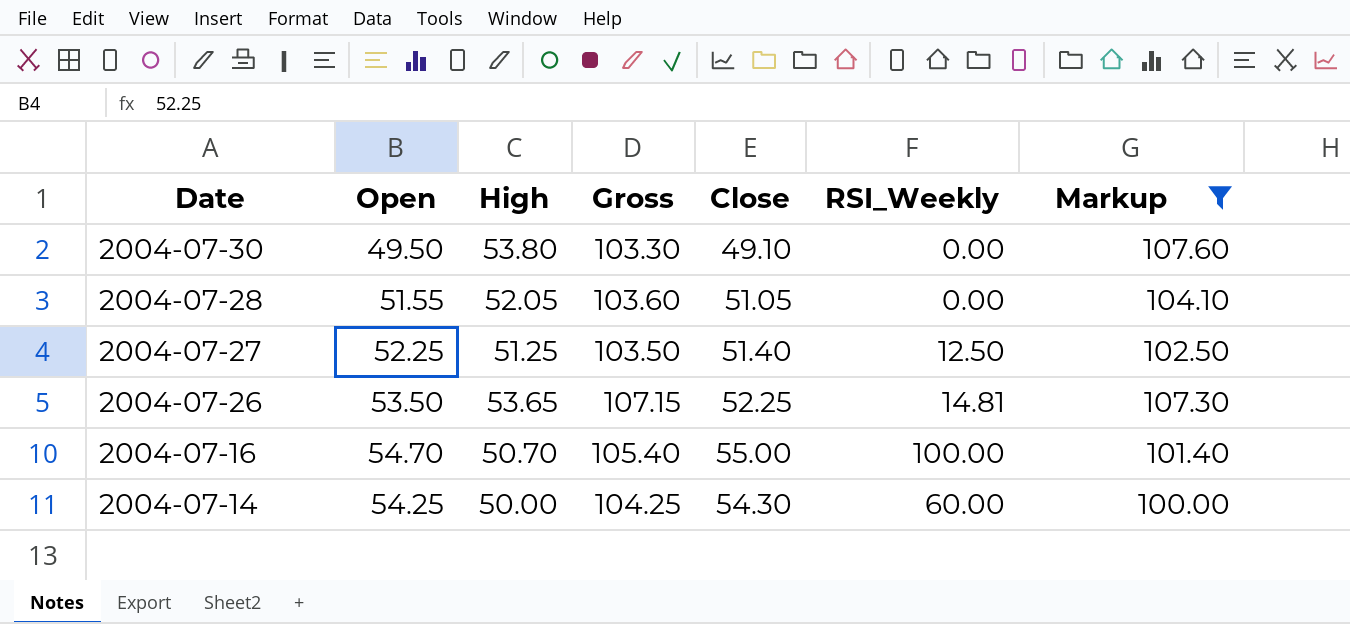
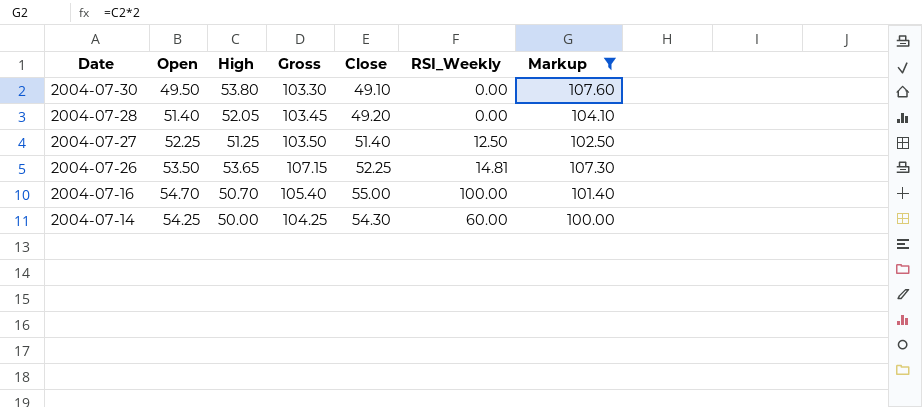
2004-07-28 | Open: 51.55 -> 51.40
2004-07-28 | Gross: 103.60 -> 103.45
2004-07-28 | Close: 51.05 -> 49.20

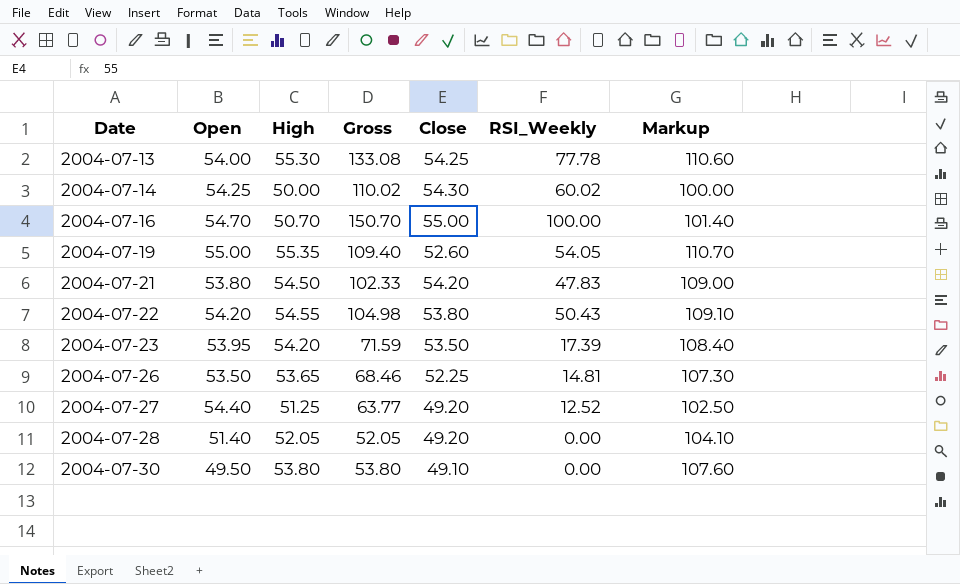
filter: Markup <= 107.60 -> none
row order: Date descending -> Date ascending
column Gross | formula: [Open] + [High] -> [High] + [RSI_Weekly]
2004-07-14 | RSI_Weekly: 60.00 -> 60.02
2004-07-27 | Open: 52.25 -> 54.40
2004-07-27 | Close: 51.40 -> 49.20
2004-07-27 | RSI_Weekly: 12.50 -> 12.52

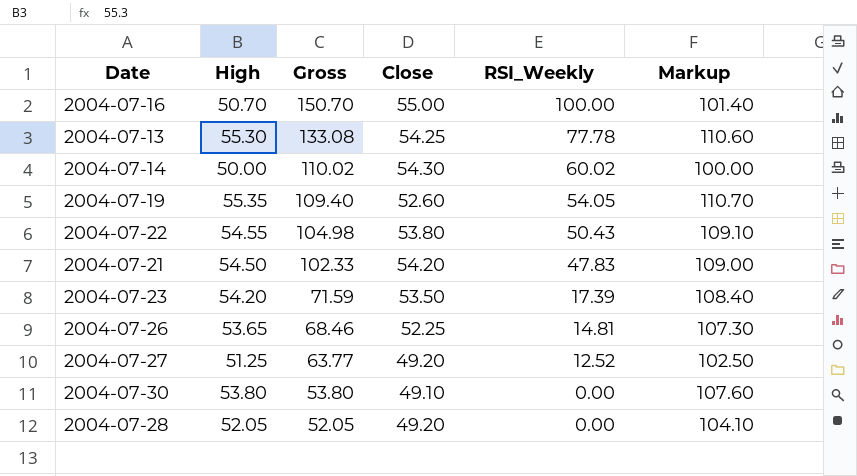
row order: Date ascending -> Gross descending
column Open | position: 2 -> none

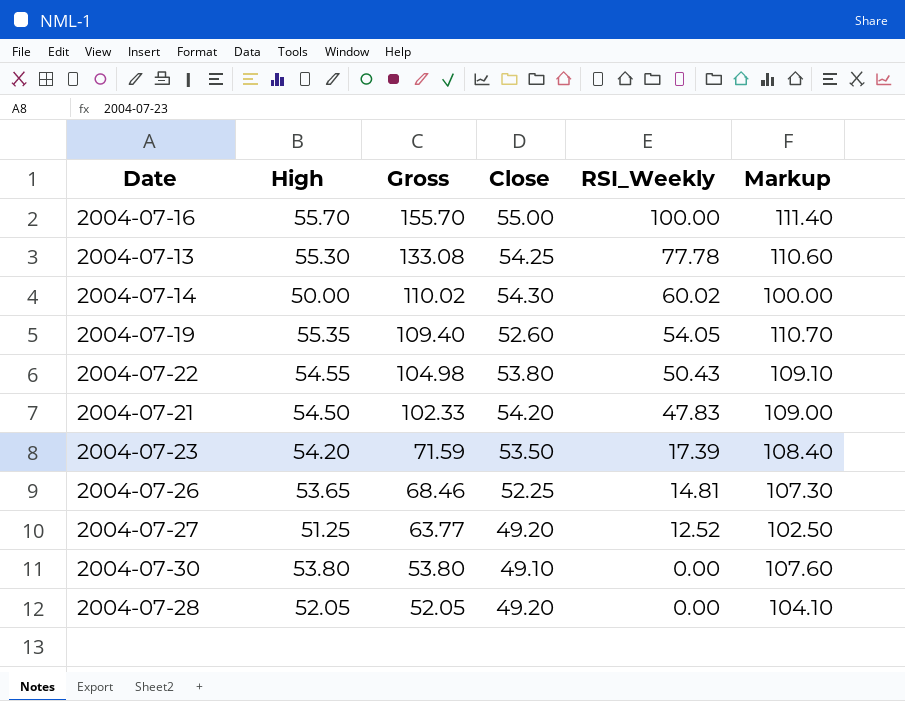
2004-07-16 | High: 50.70 -> 55.70
2004-07-16 | Gross: 150.70 -> 155.70
2004-07-16 | Markup: 101.40 -> 111.40

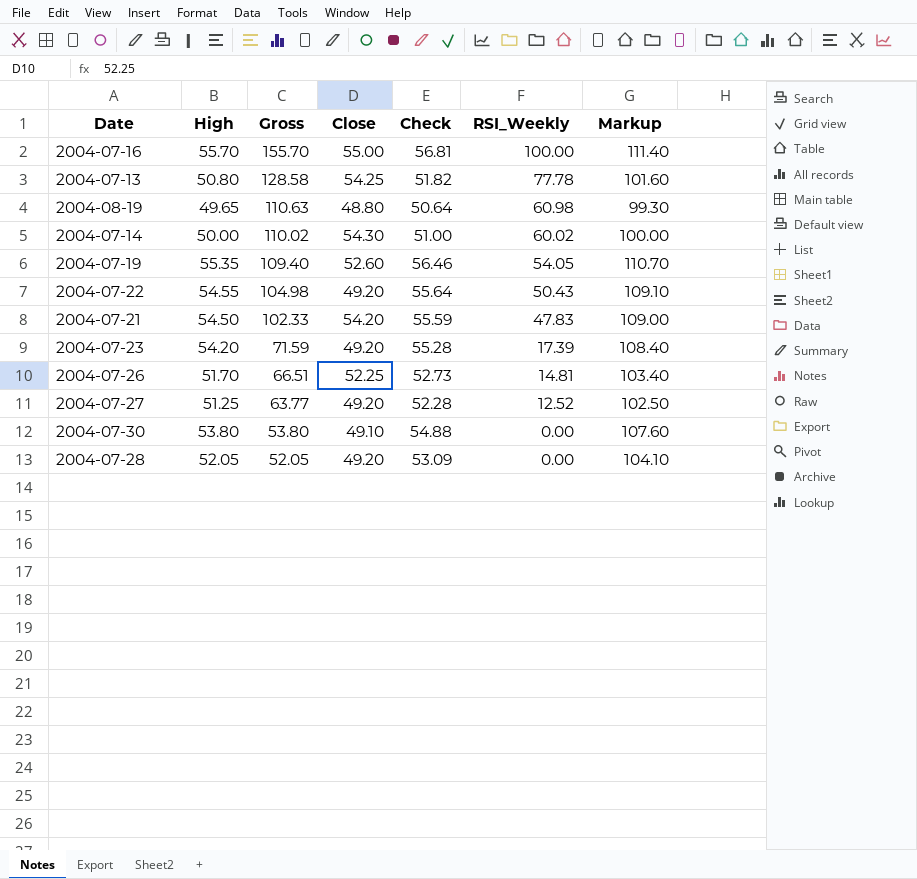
column Check | formula: none -> [High] * 1.02
2004-07-13 | High: 55.30 -> 50.80
2004-07-13 | Gross: 133.08 -> 128.58
2004-07-13 | Markup: 110.60 -> 101.60
row 2004-08-19: none -> 49.65 | 110.63 | 48.80 | 50.64 | 60.98 | 99.30
2004-07-22 | Close: 53.80 -> 49.20
2004-07-23 | Close: 53.50 -> 49.20
2004-07-26 | High: 53.65 -> 51.70
2004-07-26 | Gross: 68.46 -> 66.51
2004-07-26 | Markup: 107.30 -> 103.40

